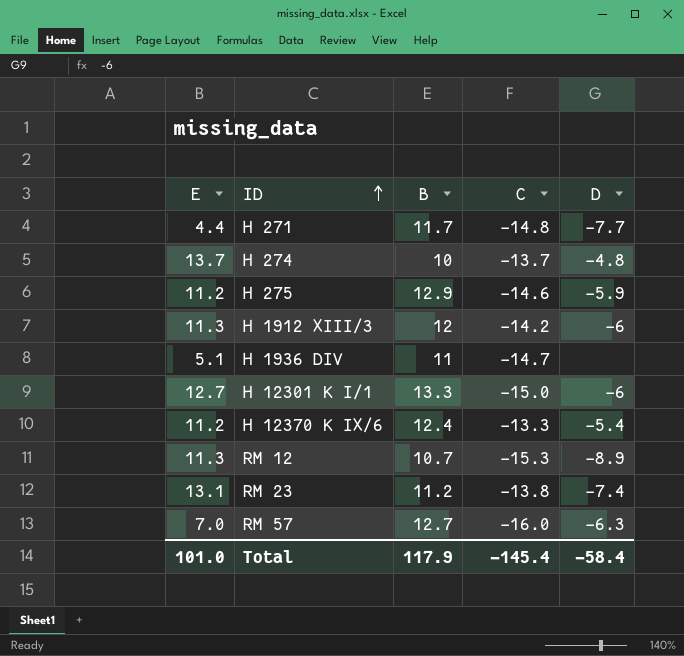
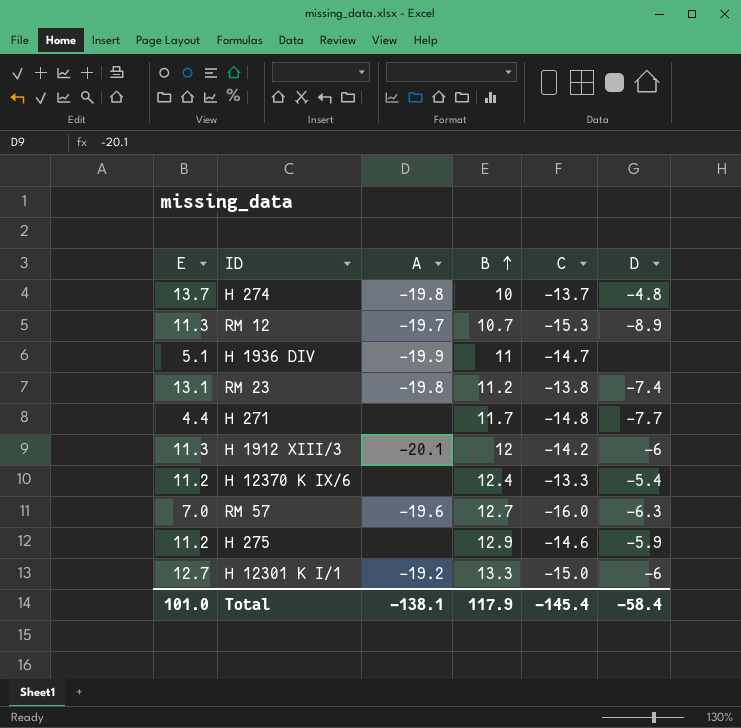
row order: ID ascending -> B ascending
column A | position: none -> 3

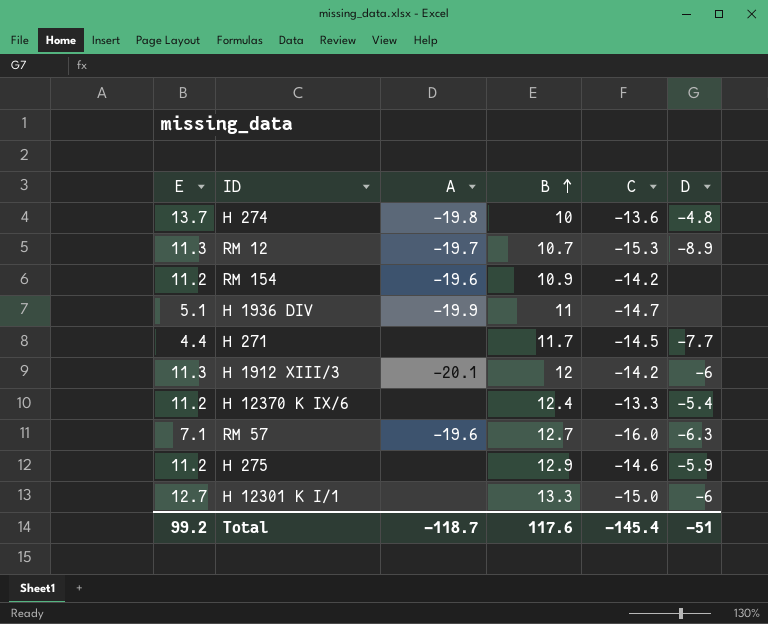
row RM 23: 13.1 | -19.8 | 11.2 | -13.8 | -7.4 -> none
H 274 | C: -13.7 -> -13.6
row RM 154: none -> 11.2 | -19.6 | 10.9 | -14.2 | none
H 271 | C: -14.8 -> -14.5
RM 57 | E: 7.0 -> 7.1
H 12301 K I/1 | A: -19.2 -> none
Total | E: 101.0 -> 99.2
Total | A: -138.1 -> -118.7
Total | B: 117.9 -> 117.6
Total | D: -58.4 -> -51

